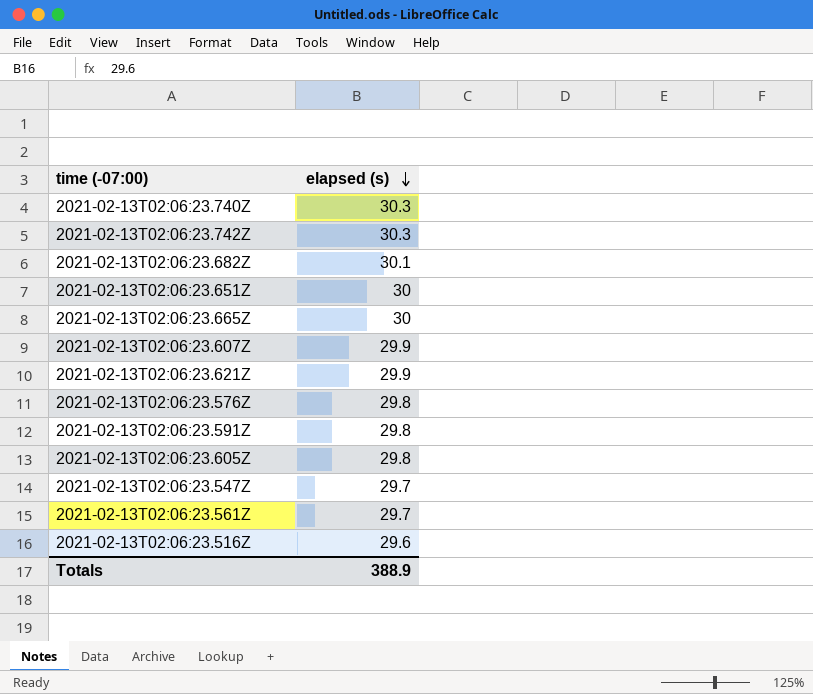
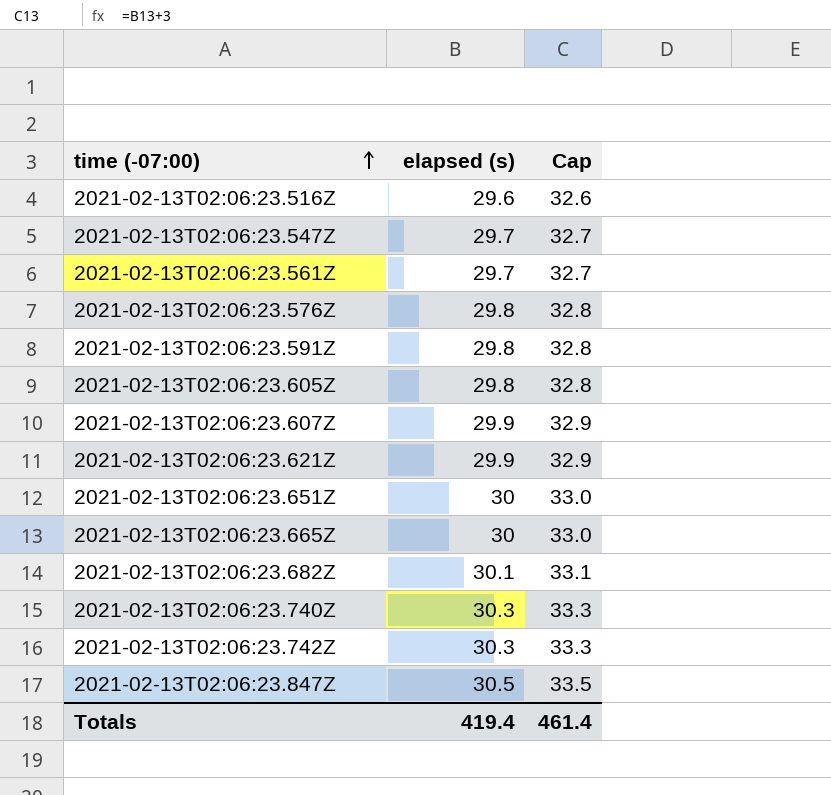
row order: elapsed (s) descending -> time (-07:00) ascending
column Cap | formula: none -> [elapsed (s)] + 3
row 2021-02-13T02:06:23.847Z: none -> 30.5 | 33.5
Totals | elapsed (s): 388.9 -> 419.4

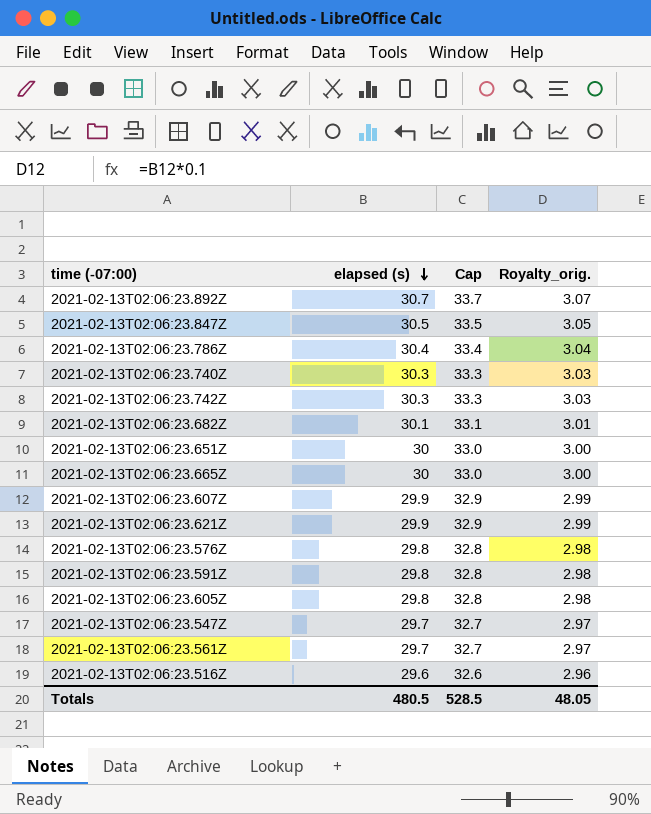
row order: time (-07:00) ascending -> elapsed (s) descending
column Royalty_orig. | formula: none -> [elapsed (s)] * 0.1
row 2021-02-13T02:06:23.892Z: none -> 30.7 | 33.7 | 3.07
row 2021-02-13T02:06:23.786Z: none -> 30.4 | 33.4 | 3.04
Totals | elapsed (s): 419.4 -> 480.5
Totals | Cap: 461.4 -> 528.5

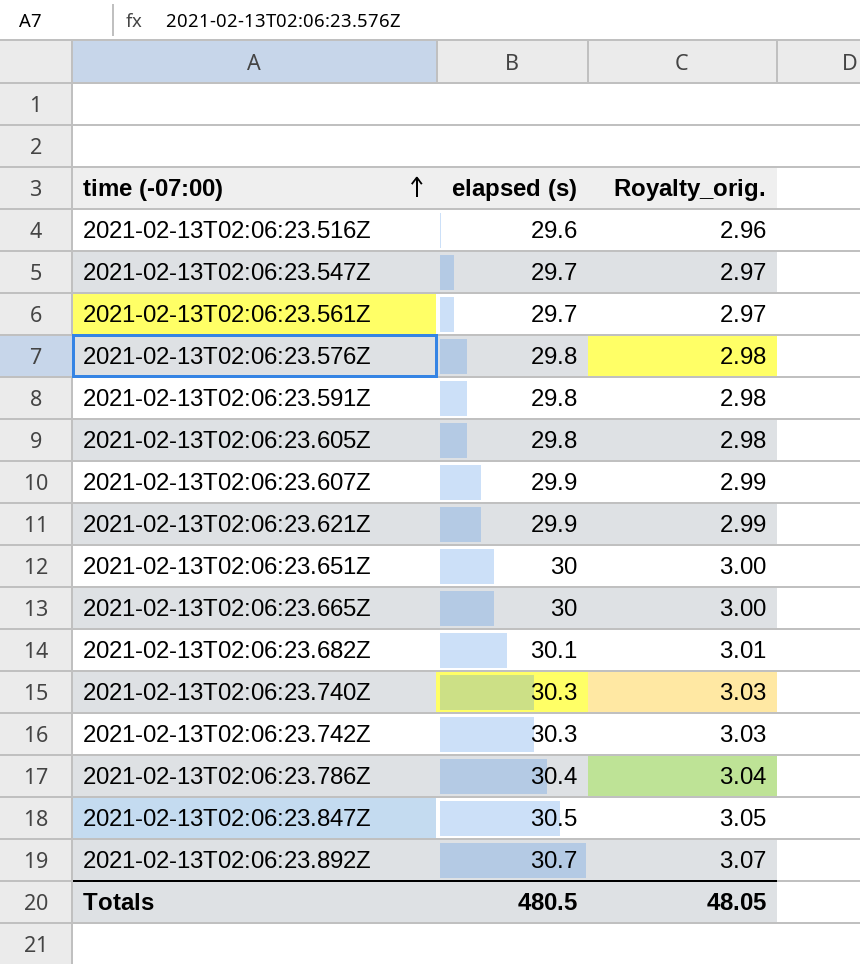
row order: elapsed (s) descending -> time (-07:00) ascending
column Cap | formula: [elapsed (s)] + 3 -> none

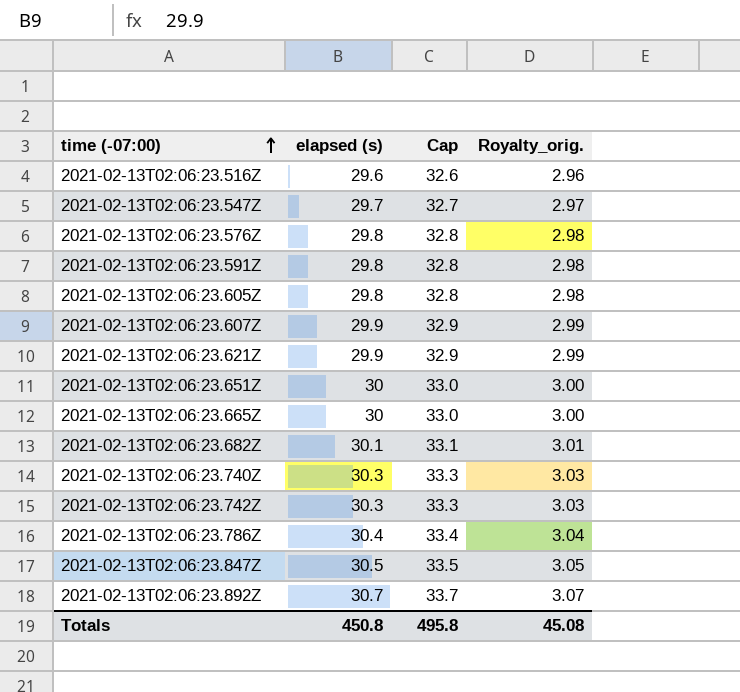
column Cap | formula: none -> [elapsed (s)] + 3
row 2021-02-13T02:06:23.561Z: 29.7 | 2.97 -> none
Totals | elapsed (s): 480.5 -> 450.8
Totals | Royalty_orig.: 48.05 -> 45.08

